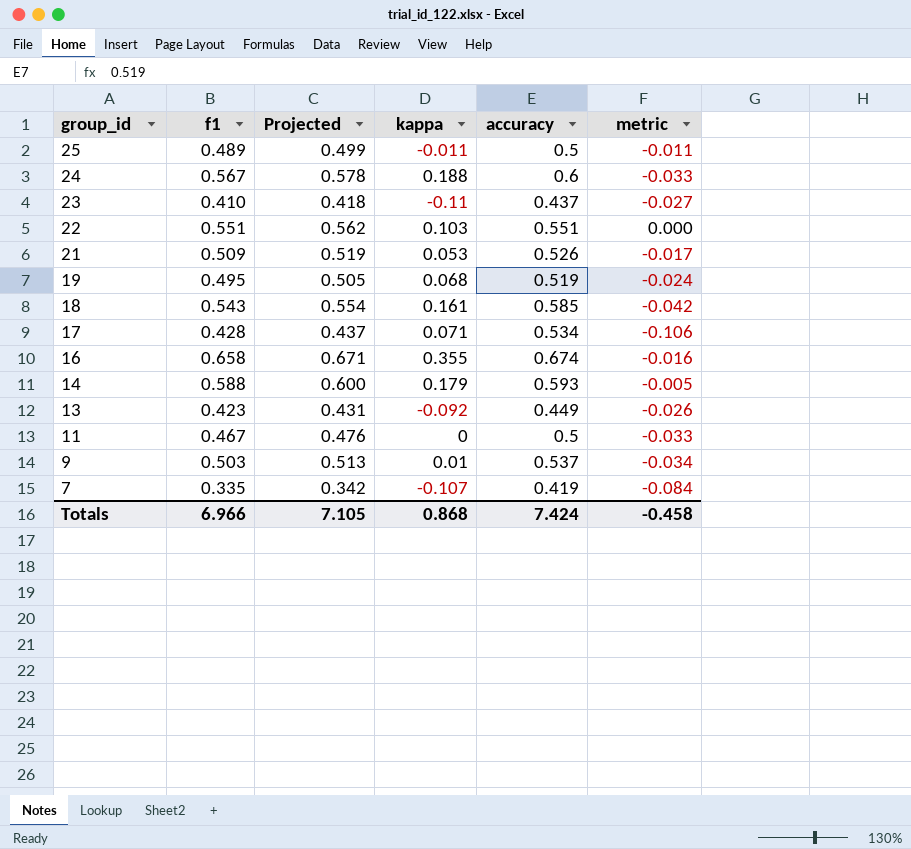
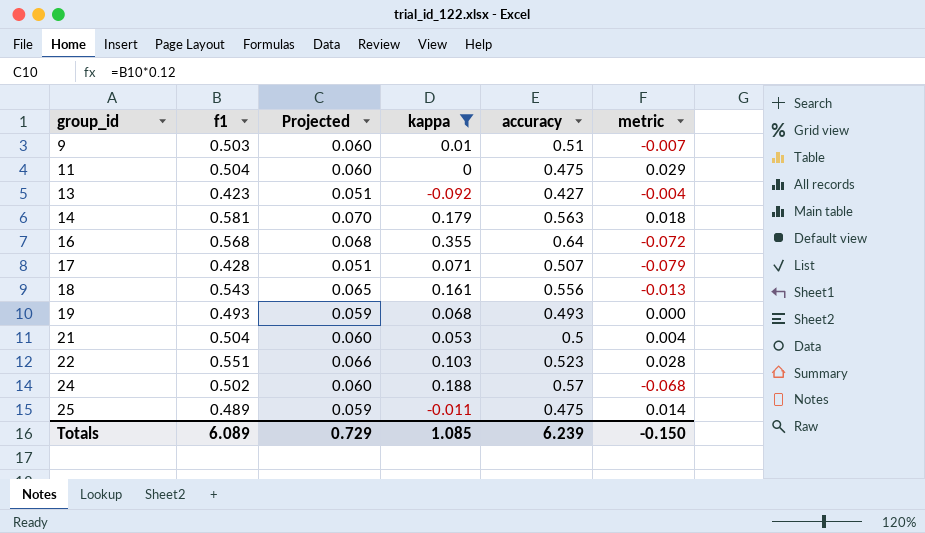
filter: none -> kappa >= -0.092
row order: group_id descending -> group_id ascending
column Projected | formula: [f1] * 1.02 -> [f1] * 0.12
9 | accuracy: 0.537 -> 0.51
9 | metric: -0.034 -> -0.007
11 | f1: 0.467 -> 0.504
11 | accuracy: 0.5 -> 0.475
11 | metric: -0.033 -> 0.029
13 | accuracy: 0.449 -> 0.427
13 | metric: -0.026 -> -0.004
14 | f1: 0.588 -> 0.581
14 | accuracy: 0.593 -> 0.563
14 | metric: -0.005 -> 0.018
16 | f1: 0.658 -> 0.568
16 | accuracy: 0.674 -> 0.64
16 | metric: -0.016 -> -0.072
17 | accuracy: 0.534 -> 0.507
17 | metric: -0.106 -> -0.079
18 | accuracy: 0.585 -> 0.556
18 | metric: -0.042 -> -0.013
19 | f1: 0.495 -> 0.493
19 | accuracy: 0.519 -> 0.493
19 | metric: -0.024 -> 0.000
21 | f1: 0.509 -> 0.504
21 | accuracy: 0.526 -> 0.5
21 | metric: -0.017 -> 0.004
22 | accuracy: 0.551 -> 0.523
22 | metric: 0.000 -> 0.028
24 | f1: 0.567 -> 0.502
24 | accuracy: 0.6 -> 0.57
24 | metric: -0.033 -> -0.068
25 | accuracy: 0.5 -> 0.475
25 | metric: -0.011 -> 0.014
Totals | f1: 6.966 -> 6.089
Totals | Projected: 7.105 -> 0.729
Totals | kappa: 0.868 -> 1.085
Totals | accuracy: 7.424 -> 6.239
Totals | metric: -0.458 -> -0.150

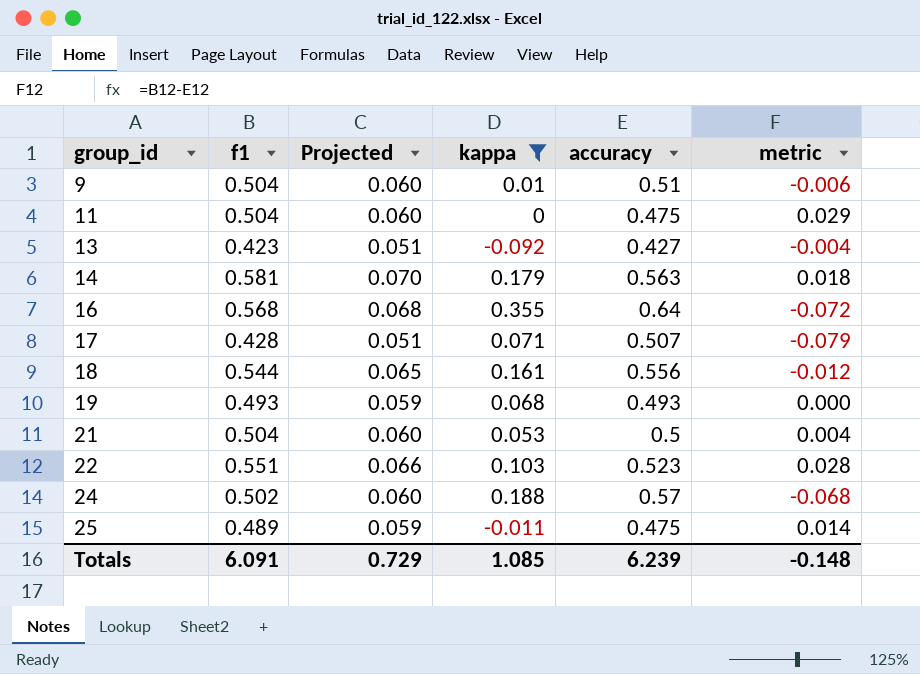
9 | f1: 0.503 -> 0.504
9 | metric: -0.007 -> -0.006
18 | f1: 0.543 -> 0.544
18 | metric: -0.013 -> -0.012
Totals | f1: 6.089 -> 6.091
Totals | metric: -0.150 -> -0.148

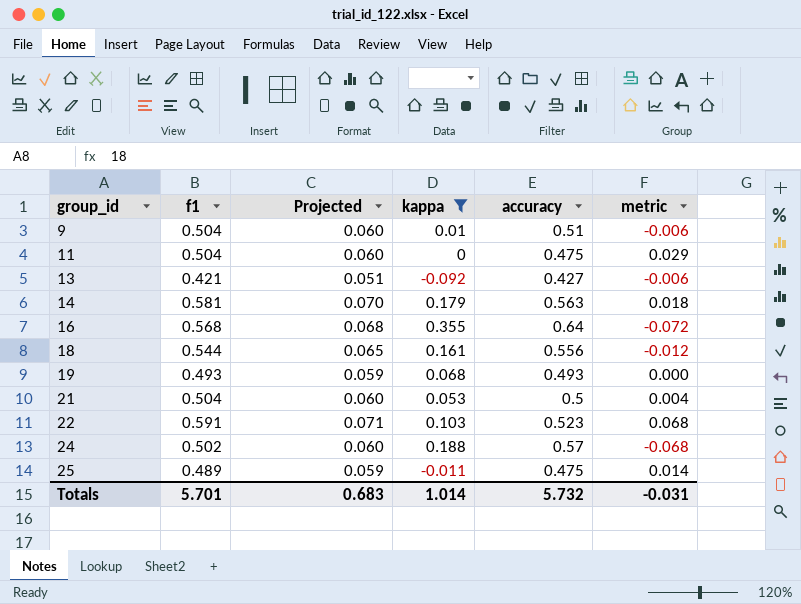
row 17: 0.428 | 0.051 | 0.071 | 0.507 | -0.079 -> none
13 | f1: 0.423 -> 0.421
13 | metric: -0.004 -> -0.006
22 | f1: 0.551 -> 0.591
22 | Projected: 0.066 -> 0.071
22 | metric: 0.028 -> 0.068
Totals | f1: 6.091 -> 5.701
Totals | Projected: 0.729 -> 0.683
Totals | kappa: 1.085 -> 1.014
Totals | accuracy: 6.239 -> 5.732
Totals | metric: -0.148 -> -0.031

